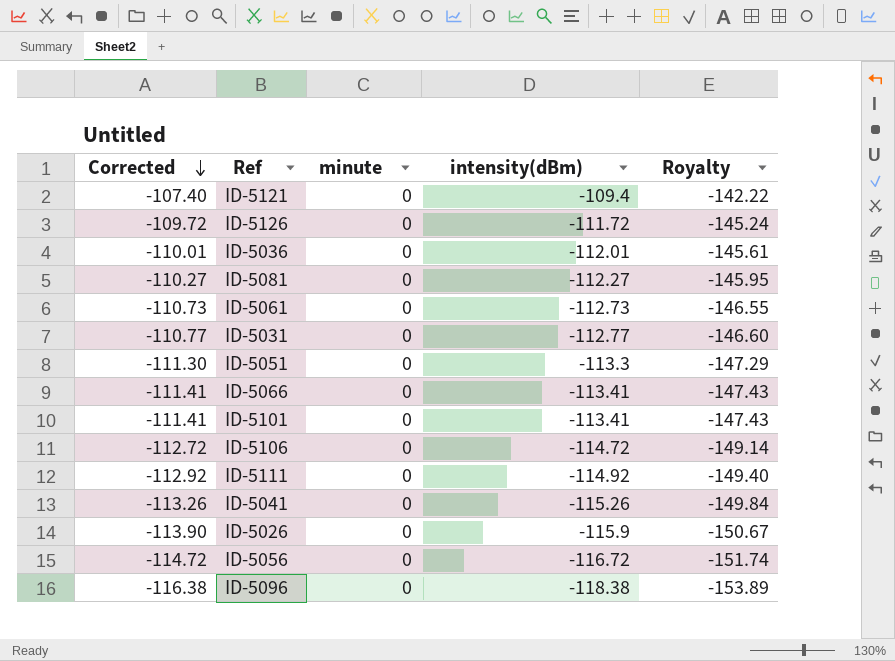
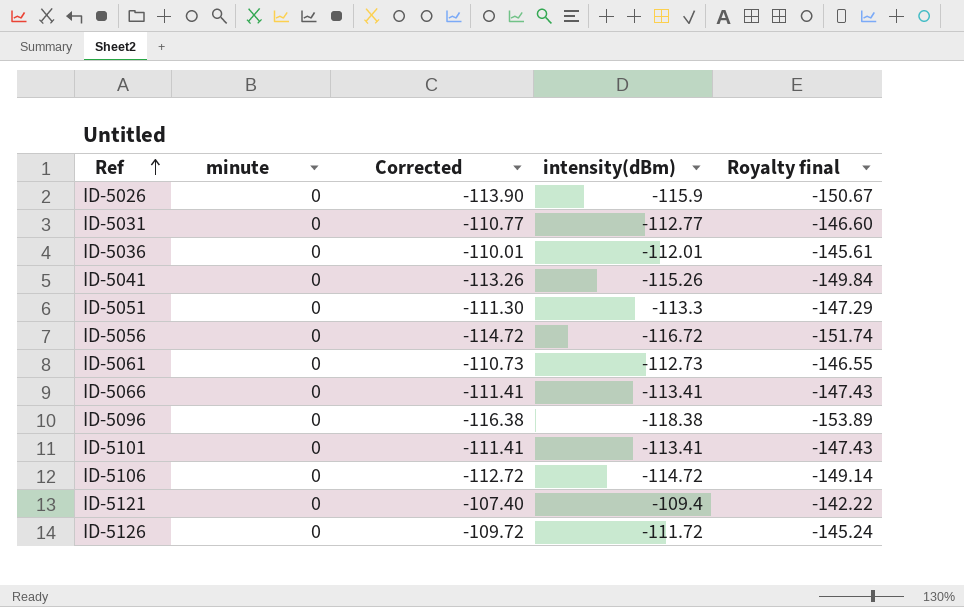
row order: Corrected descending -> Ref ascending
column Corrected | position: 1 -> 3
column name: Royalty -> Royalty final
row ID-5081: -110.27 | 0 | -112.27 | -145.95 -> none
row ID-5111: -112.92 | 0 | -114.92 | -149.40 -> none

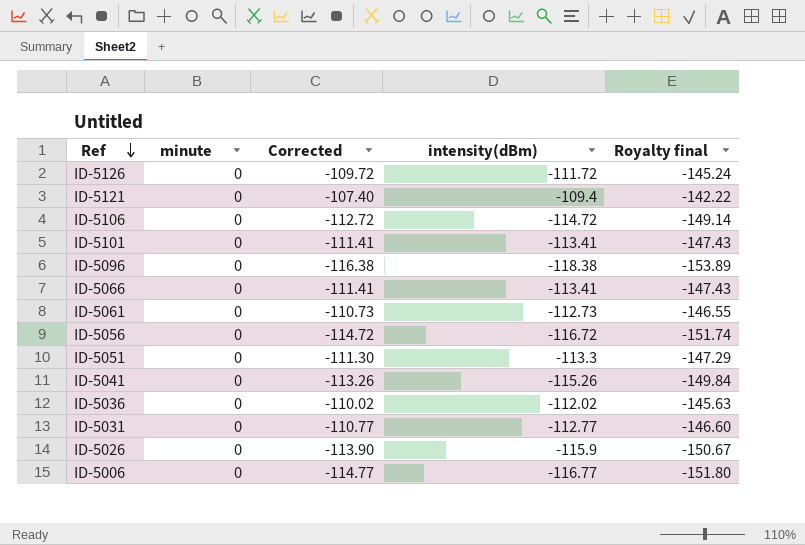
row order: Ref ascending -> Ref descending
ID-5036 | Corrected: -110.01 -> -110.02
ID-5036 | intensity(dBm): -112.01 -> -112.02
ID-5036 | Royalty final: -145.61 -> -145.63
row ID-5006: none -> 0 | -114.77 | -116.77 | -151.80

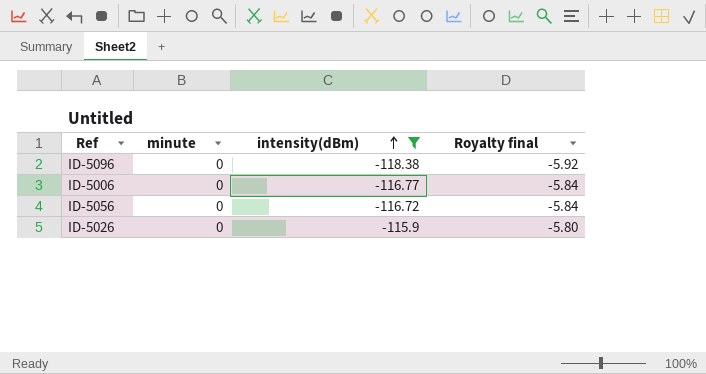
filter: none -> intensity(dBm) <= -115.9
row order: Ref descending -> intensity(dBm) ascending
column Corrected | formula: [intensity(dBm)] + 2 -> none
column Royalty final | formula: [intensity(dBm)] * 1.3 -> [intensity(dBm)] * 0.05

